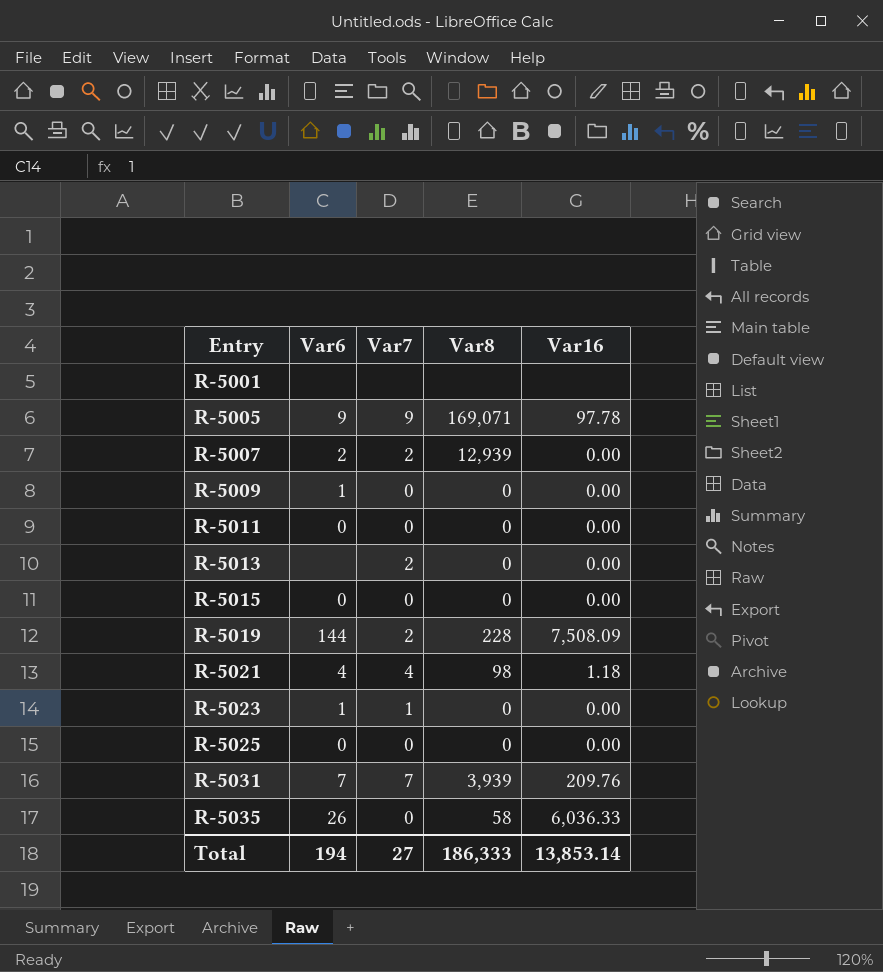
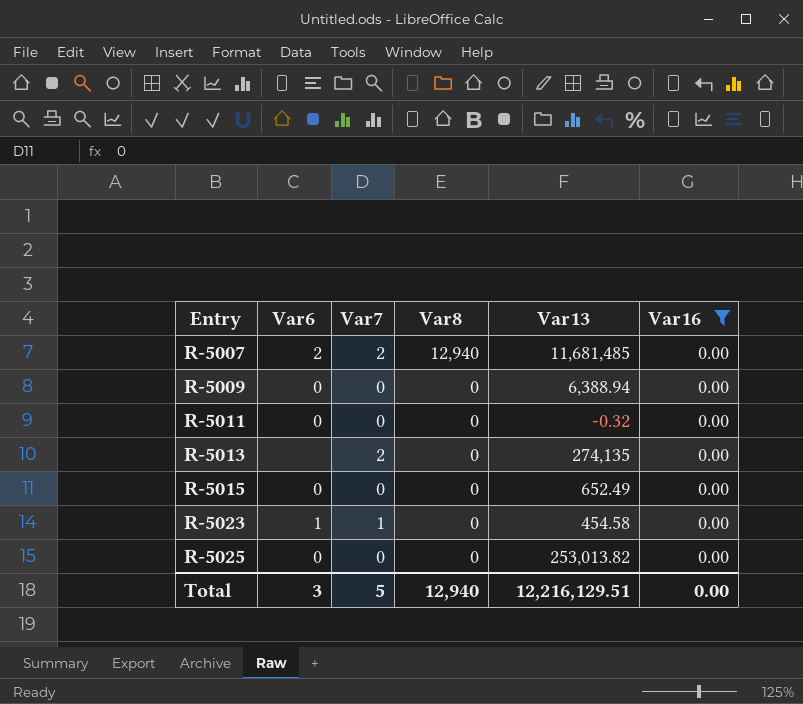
filter: none -> Var16 = 0.00
column Var13 | position: none -> 5
R-5007 | Var8: 12,939 -> 12,940
R-5009 | Var6: 1 -> 0
Total | Var6: 194 -> 3
Total | Var7: 27 -> 5
Total | Var8: 186,333 -> 12,940
Total | Var16: 13,853.14 -> 0.00

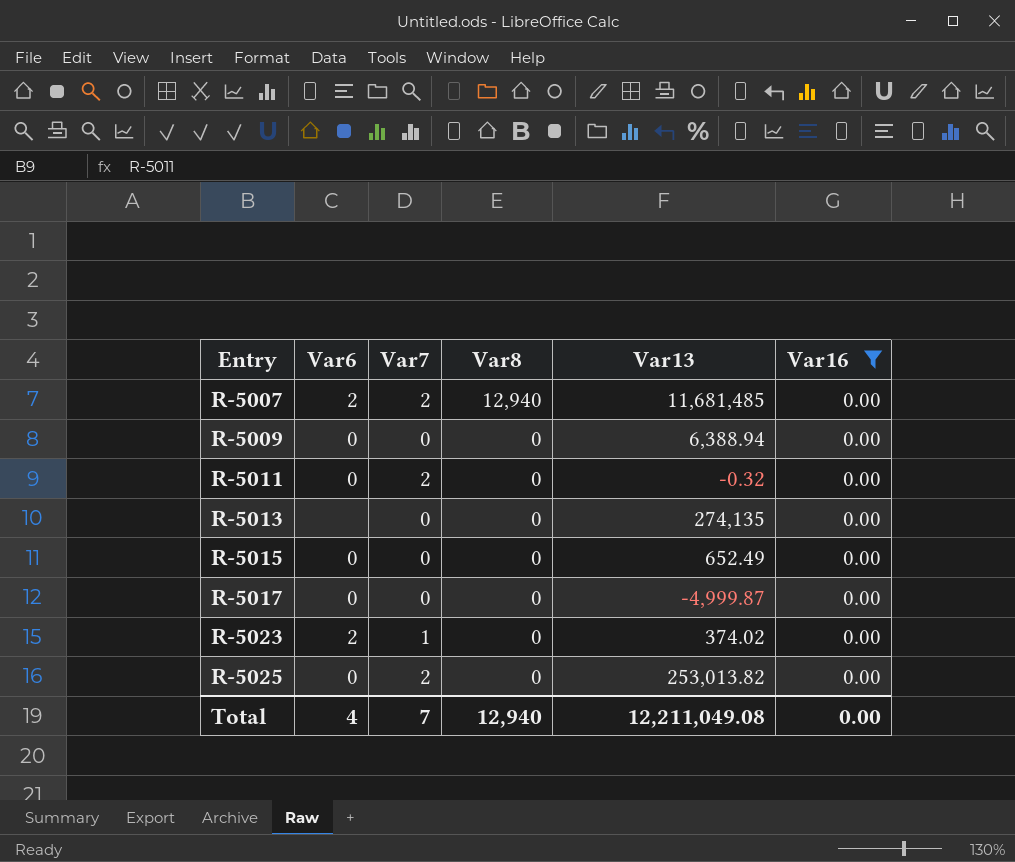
R-5011 | Var7: 0 -> 2
R-5013 | Var7: 2 -> 0
row R-5017: none -> 0 | 0 | 0 | -4,999.87 | 0.00
R-5023 | Var6: 1 -> 2
R-5023 | Var13: 454.58 -> 374.02
R-5025 | Var7: 0 -> 2
Total | Var6: 3 -> 4
Total | Var7: 5 -> 7
Total | Var13: 12,216,129.51 -> 12,211,049.08

